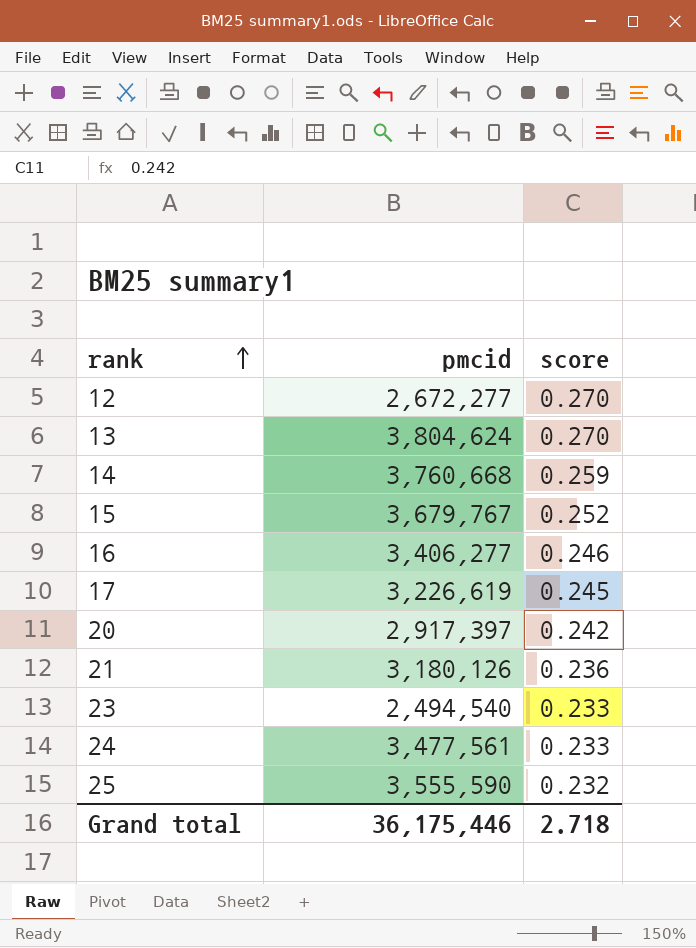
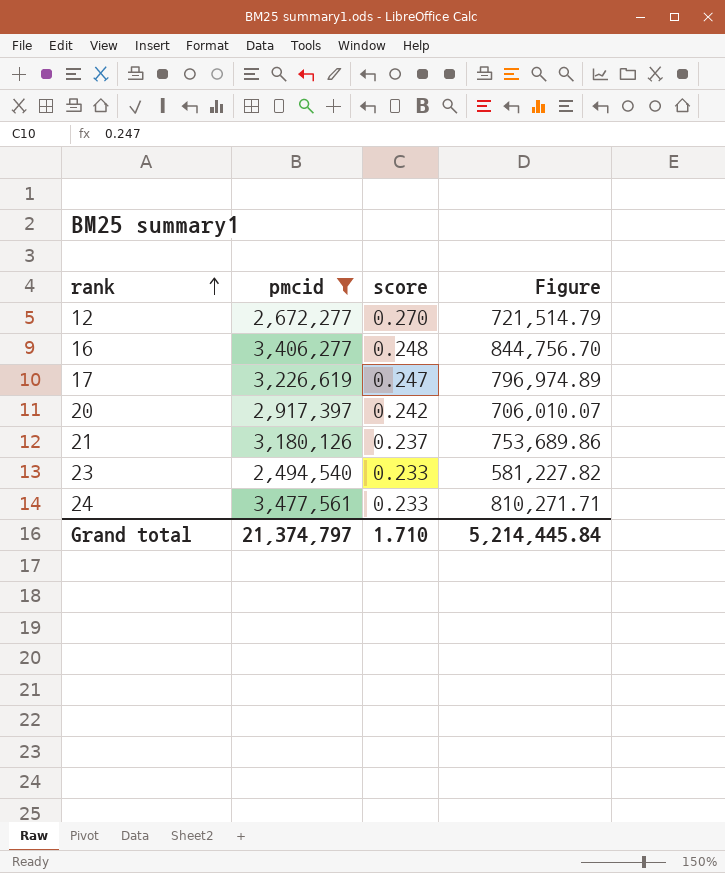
filter: none -> pmcid <= 3,477,561
column Figure | formula: none -> [pmcid] * [score]
16 | score: 0.246 -> 0.248
17 | score: 0.245 -> 0.247
21 | score: 0.236 -> 0.237
Grand total | pmcid: 36,175,446 -> 21,374,797
Grand total | score: 2.718 -> 1.710

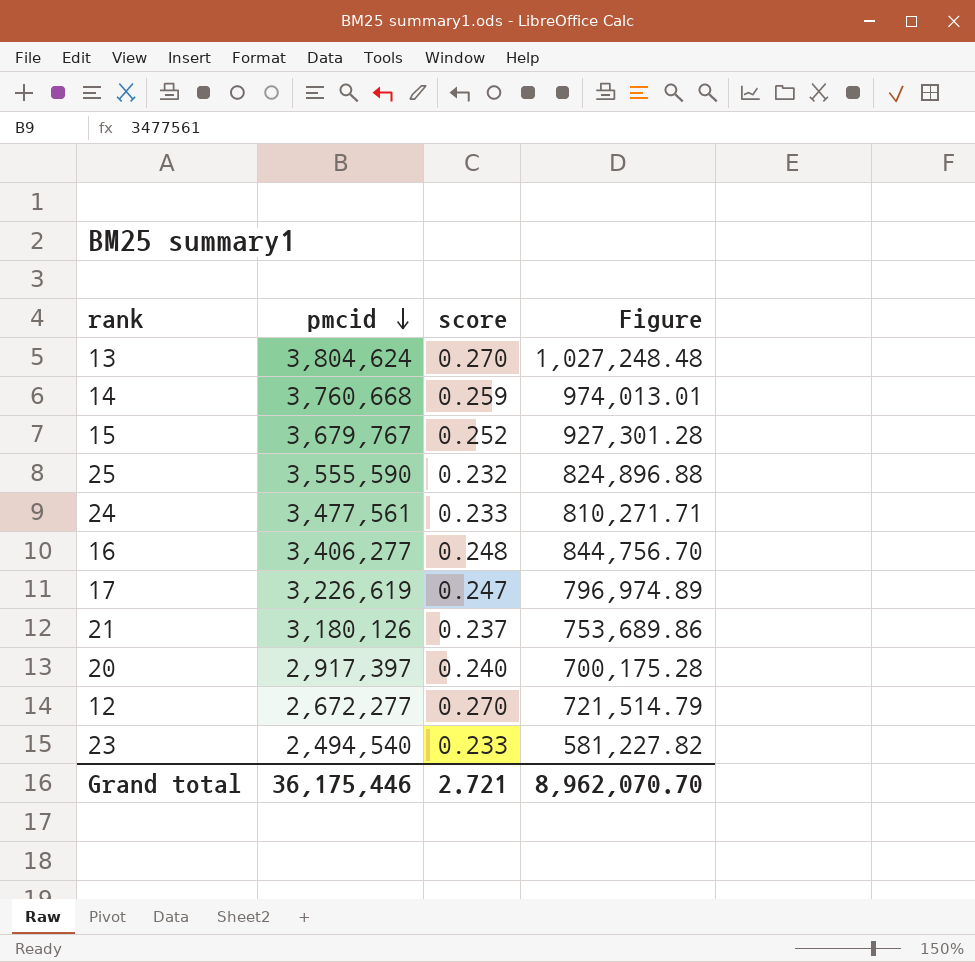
filter: pmcid <= 3,477,561 -> none
row order: rank ascending -> pmcid descending
20 | score: 0.242 -> 0.240
20 | Figure: 706,010.07 -> 700,175.28
Grand total | pmcid: 21,374,797 -> 36,175,446
Grand total | score: 1.710 -> 2.721
Grand total | Figure: 5,214,445.84 -> 8,962,070.70

